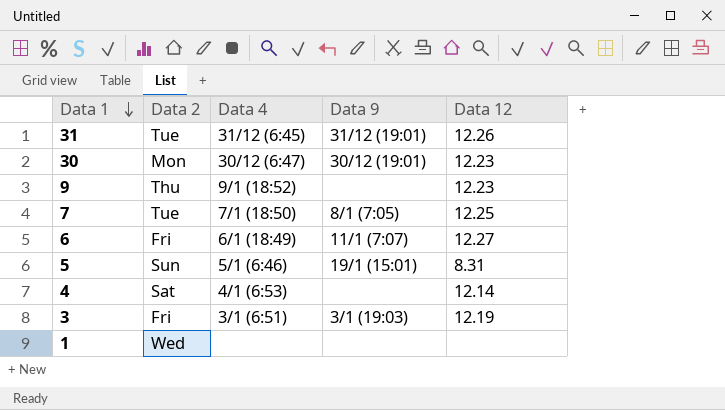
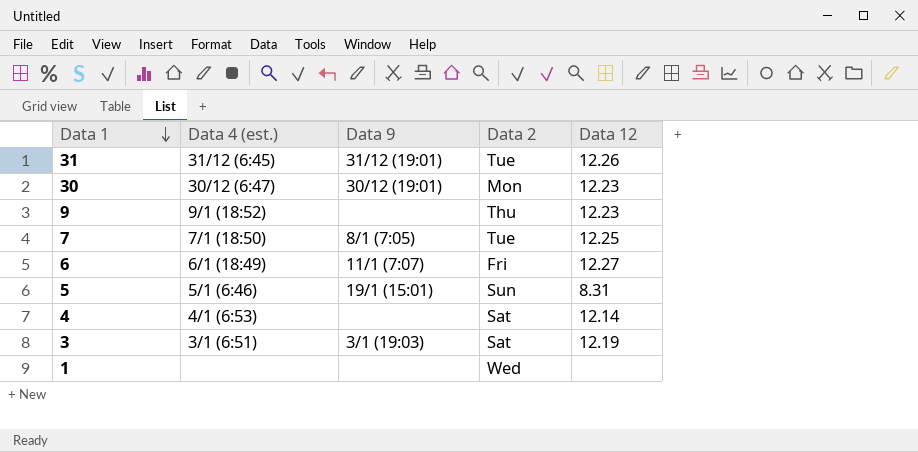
column name: Data 4 -> Data 4 (est.)
column Data 2 | position: 2 -> 4
3 | Data 2: Fri -> Sat

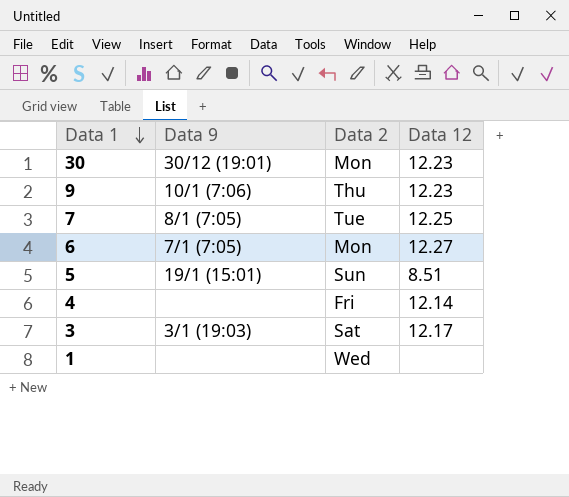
column Data 4 (est.) | position: 2 -> none
row 31: 31/12 (6:45) | 31/12 (19:01) | Tue | 12.26 -> none
9 | Data 9: none -> 10/1 (7:06)
6 | Data 9: 11/1 (7:07) -> 7/1 (7:05)
6 | Data 2: Fri -> Mon
5 | Data 12: 8.31 -> 8.51
4 | Data 2: Sat -> Fri
3 | Data 12: 12.19 -> 12.17

